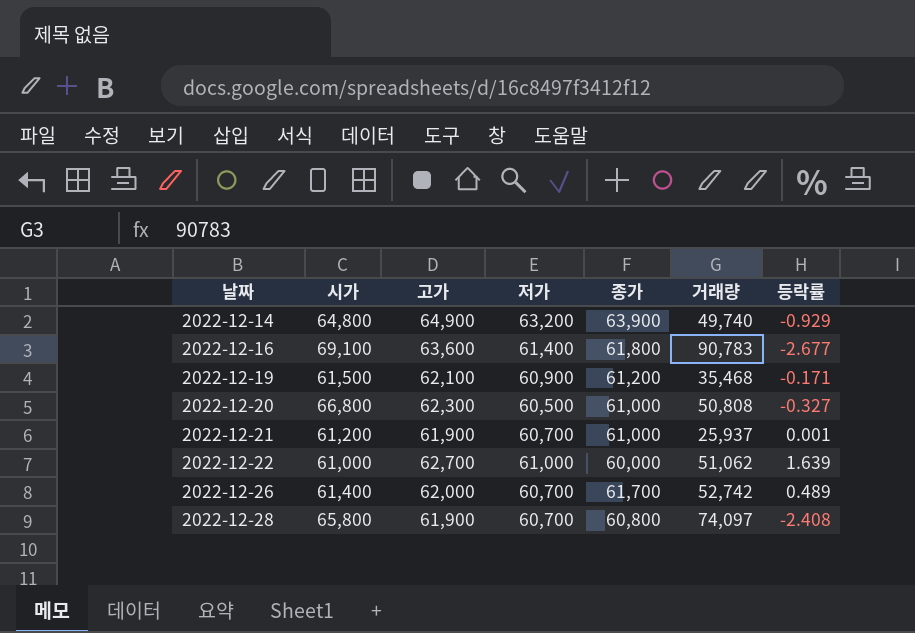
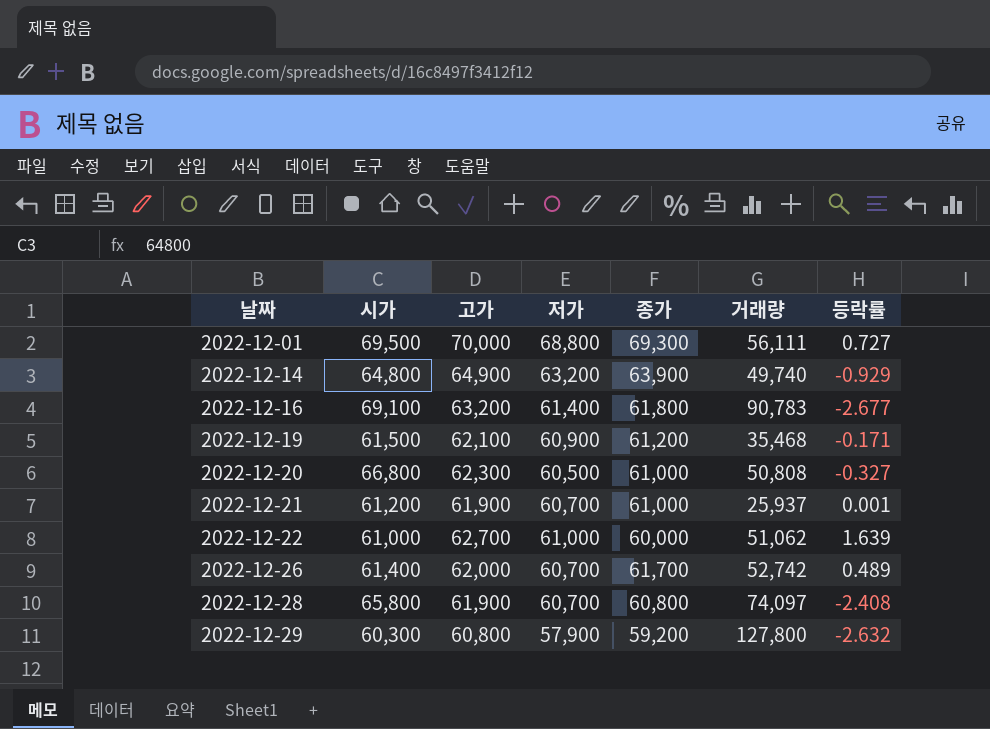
row 2022-12-01: none -> 69,500 | 70,000 | 68,800 | 69,300 | 56,111 | 0.727
2022-12-16 | 고가: 63,600 -> 63,200
row 2022-12-29: none -> 60,300 | 60,800 | 57,900 | 59,200 | 127,800 | -2.632

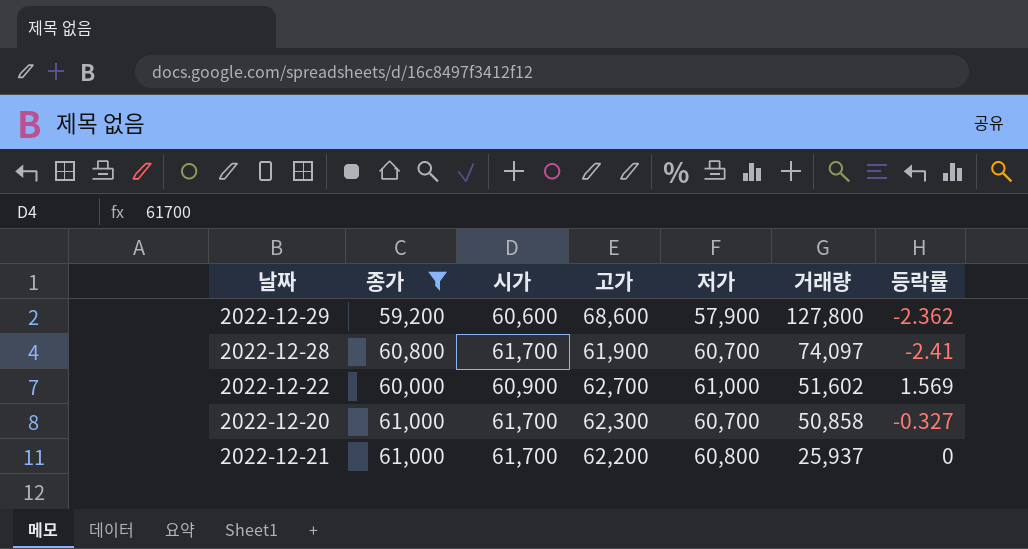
filter: none -> 종가 <= 61,000
row order: 날짜 ascending -> 거래량 descending
column 종가 | position: 5 -> 2
2022-12-29 | 시가: 60,300 -> 60,600
2022-12-29 | 고가: 60,800 -> 68,600
2022-12-29 | 등락률: -2.632 -> -2.362
2022-12-28 | 시가: 65,800 -> 61,700
2022-12-28 | 등락률: -2.408 -> -2.41
2022-12-22 | 시가: 61,000 -> 60,900
2022-12-22 | 거래량: 51,062 -> 51,602
2022-12-22 | 등락률: 1.639 -> 1.569
2022-12-20 | 시가: 66,800 -> 61,700
2022-12-20 | 저가: 60,500 -> 60,700
2022-12-20 | 거래량: 50,808 -> 50,858
2022-12-21 | 시가: 61,200 -> 61,700
2022-12-21 | 고가: 61,900 -> 62,200
2022-12-21 | 저가: 60,700 -> 60,800
2022-12-21 | 등락률: 0.001 -> 0

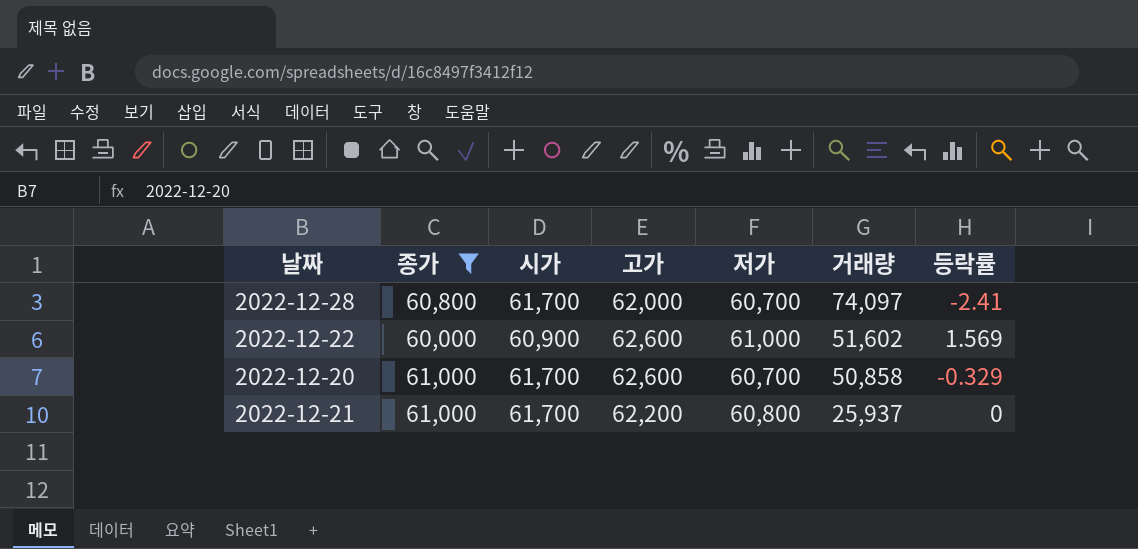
row 2022-12-29: 59,200 | 60,600 | 68,600 | 57,900 | 127,800 | -2.362 -> none
2022-12-28 | 고가: 61,900 -> 62,000
2022-12-22 | 고가: 62,700 -> 62,600
2022-12-20 | 고가: 62,300 -> 62,600
2022-12-20 | 등락률: -0.327 -> -0.329

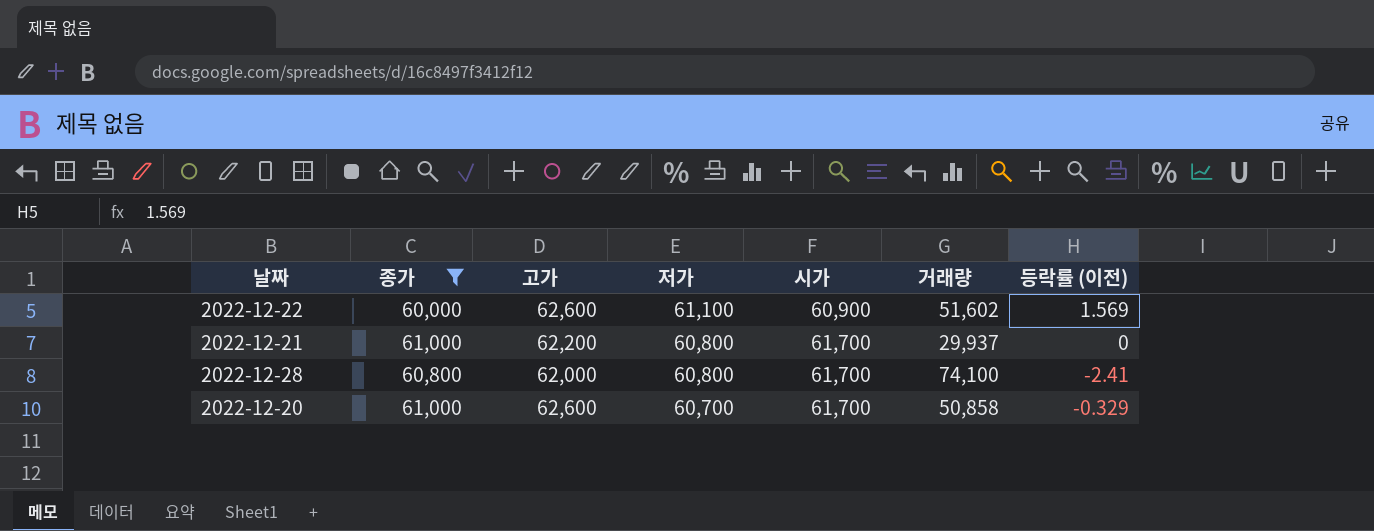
row order: 거래량 descending -> 저가 descending
column 시가 | position: 3 -> 5
column name: 등락률 -> 등락률 (이전)
2022-12-22 | 저가: 61,000 -> 61,100
2022-12-21 | 거래량: 25,937 -> 29,937
2022-12-28 | 저가: 60,700 -> 60,800
2022-12-28 | 거래량: 74,097 -> 74,100

